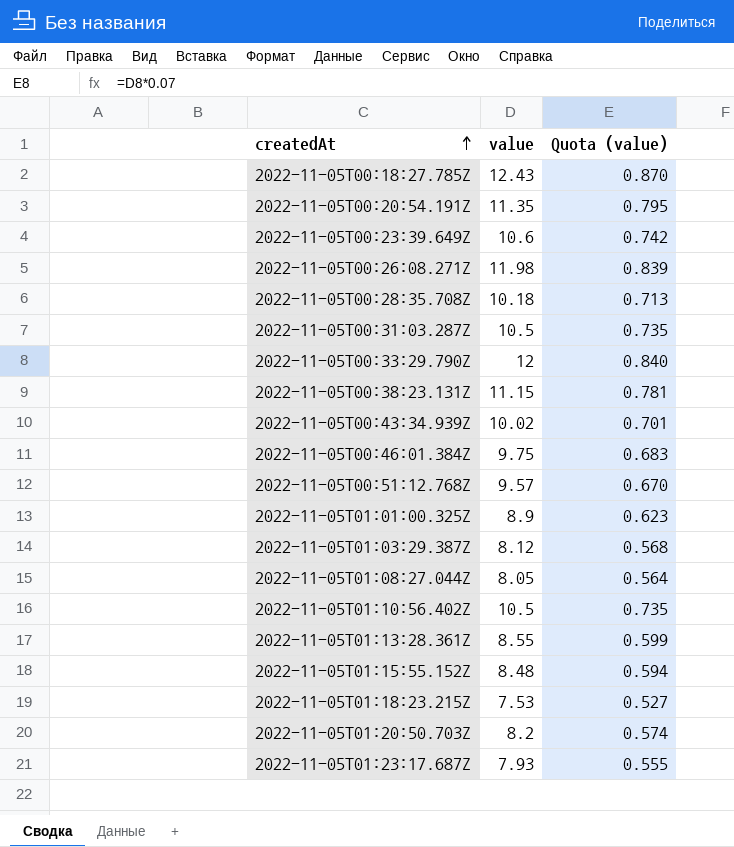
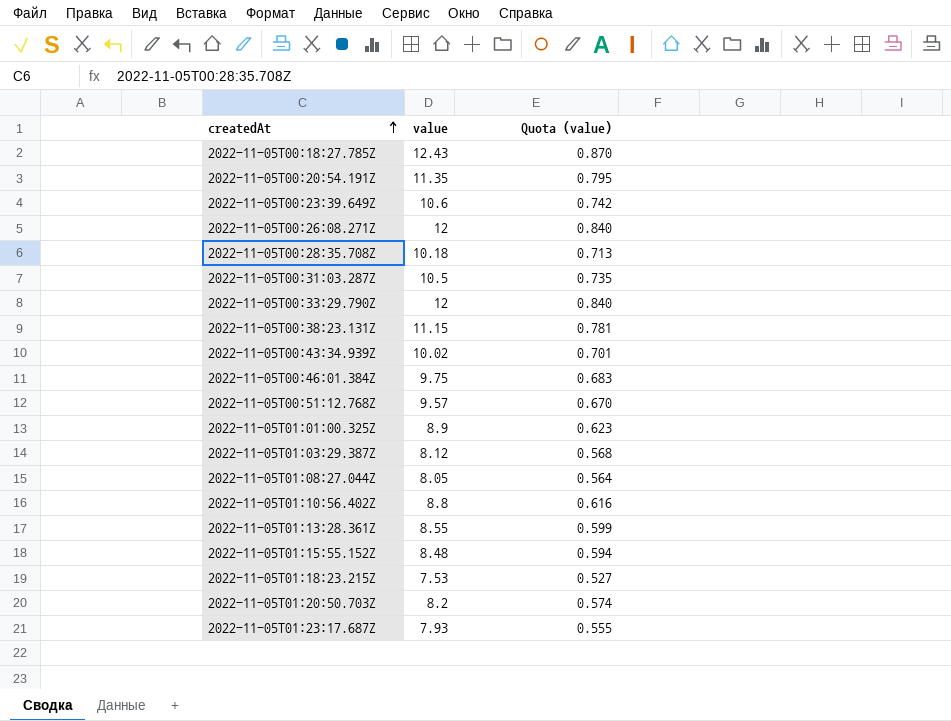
2022-11-05T00:26:08.271Z | value: 11.98 -> 12
2022-11-05T00:26:08.271Z | Quota (value): 0.839 -> 0.840
2022-11-05T01:10:56.402Z | value: 10.5 -> 8.8
2022-11-05T01:10:56.402Z | Quota (value): 0.735 -> 0.616

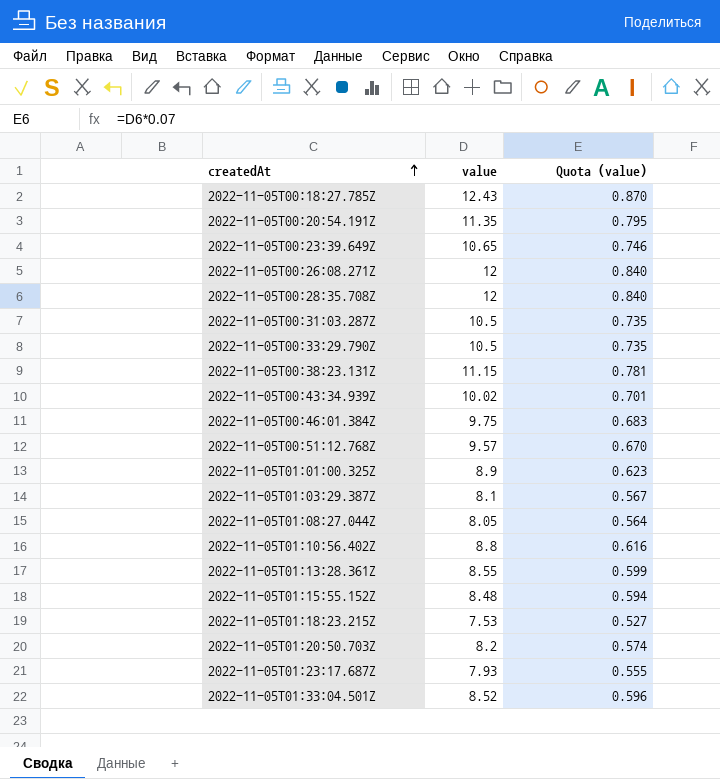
2022-11-05T00:23:39.649Z | value: 10.6 -> 10.65
2022-11-05T00:23:39.649Z | Quota (value): 0.742 -> 0.746
2022-11-05T00:28:35.708Z | value: 10.18 -> 12
2022-11-05T00:28:35.708Z | Quota (value): 0.713 -> 0.840
2022-11-05T00:33:29.790Z | value: 12 -> 10.5
2022-11-05T00:33:29.790Z | Quota (value): 0.840 -> 0.735
2022-11-05T01:03:29.387Z | value: 8.12 -> 8.1
2022-11-05T01:03:29.387Z | Quota (value): 0.568 -> 0.567
row 2022-11-05T01:33:04.501Z: none -> 8.52 | 0.596

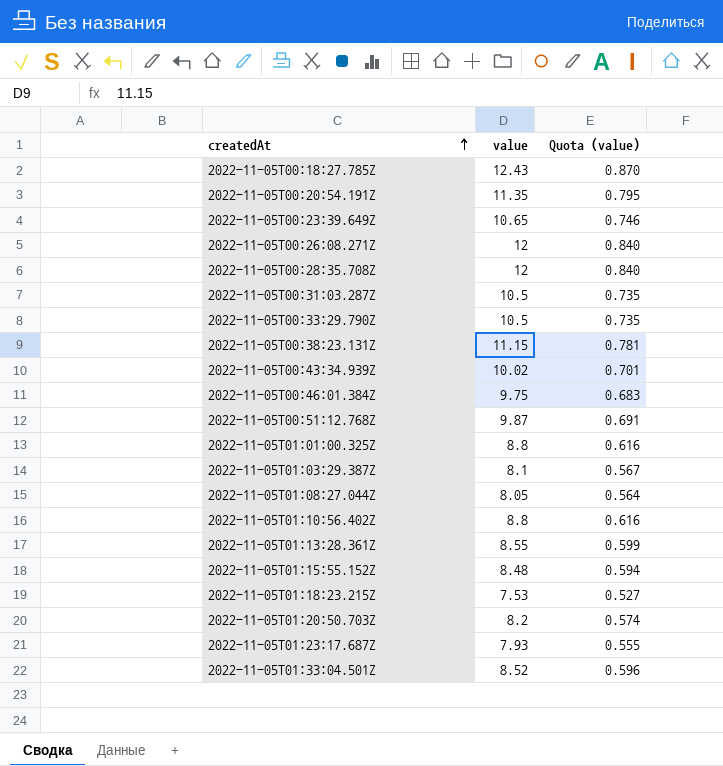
2022-11-05T00:51:12.768Z | value: 9.57 -> 9.87
2022-11-05T00:51:12.768Z | Quota (value): 0.670 -> 0.691
2022-11-05T01:01:00.325Z | value: 8.9 -> 8.8
2022-11-05T01:01:00.325Z | Quota (value): 0.623 -> 0.616

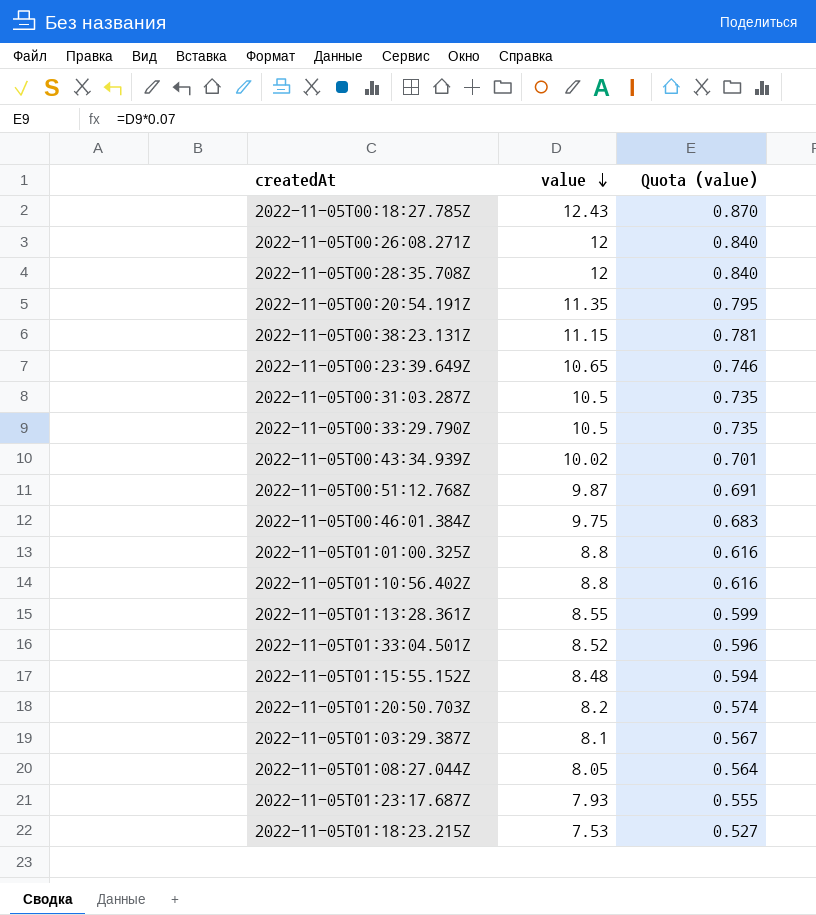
row order: createdAt ascending -> value descending

